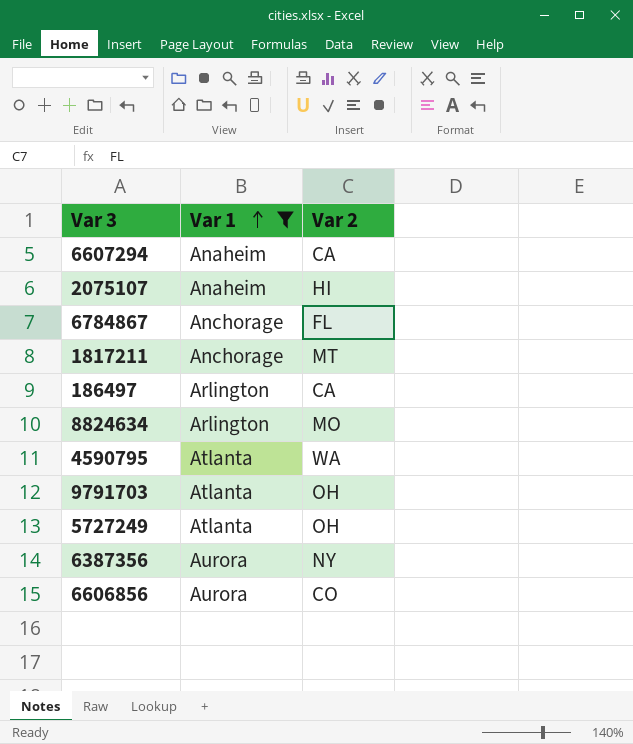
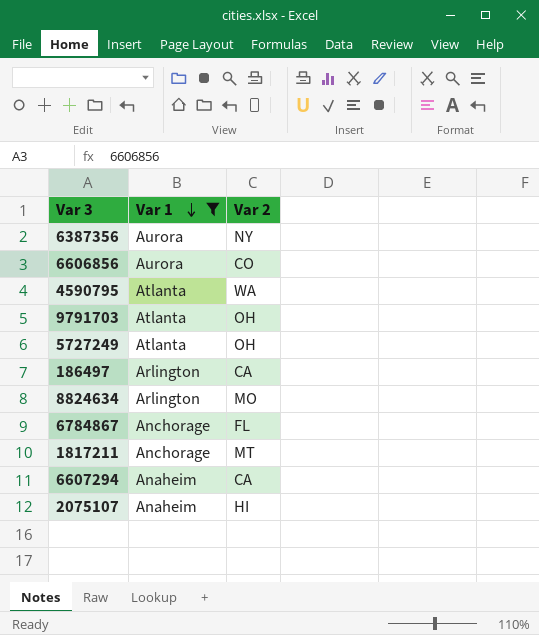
row order: Var 1 ascending -> Var 1 descending

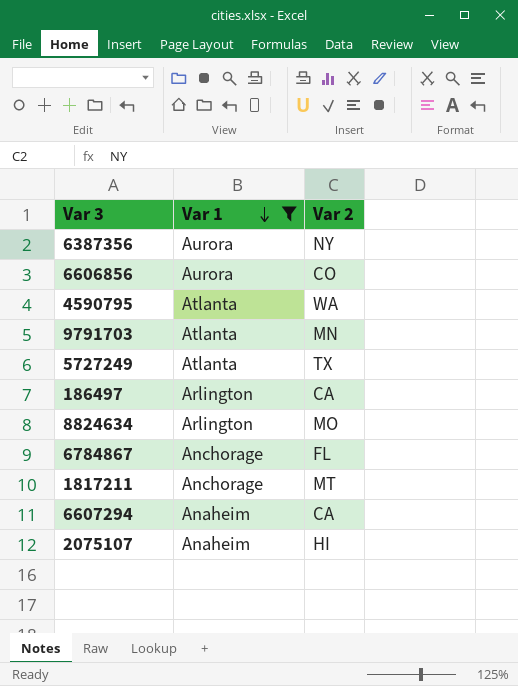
9791703 | Var 2: OH -> MN
5727249 | Var 2: OH -> TX

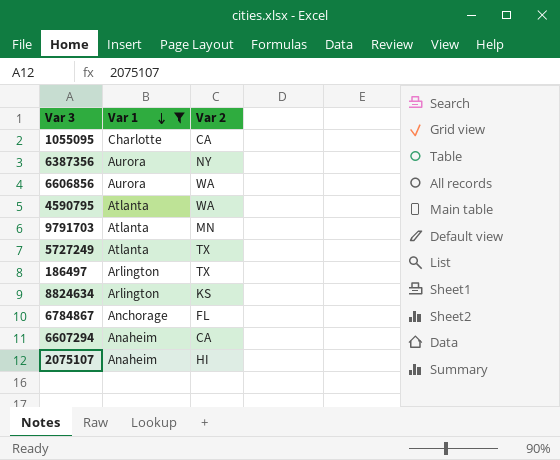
row 1817211: Anchorage | MT -> none
row 1055095: none -> Charlotte | CA
6606856 | Var 2: CO -> WA
186497 | Var 2: CA -> TX
8824634 | Var 2: MO -> KS

